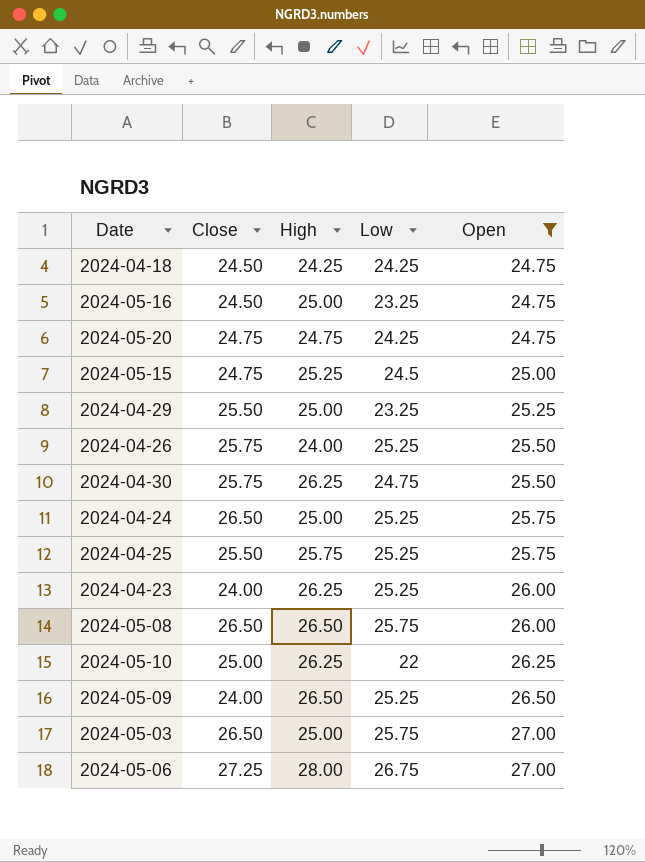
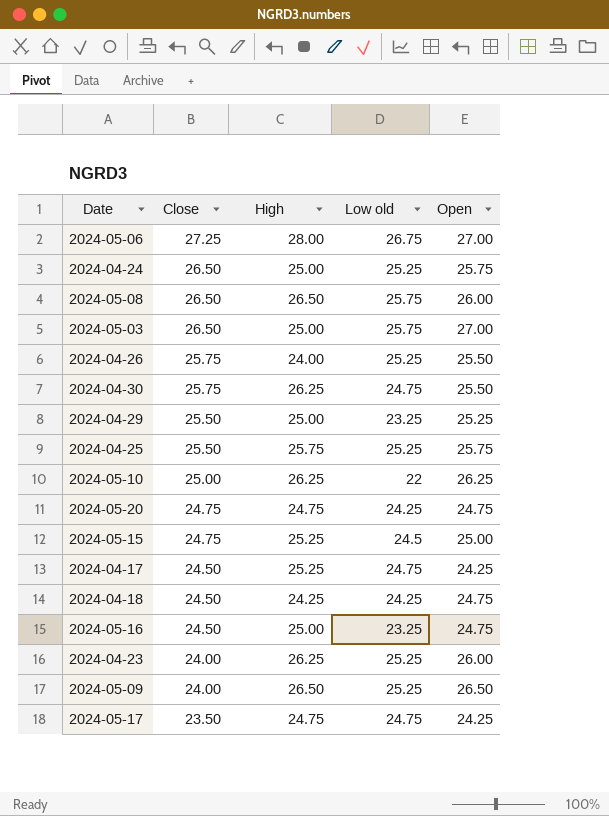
filter: Open != 24.25 -> none
row order: Open ascending -> Close descending
column name: Low -> Low old

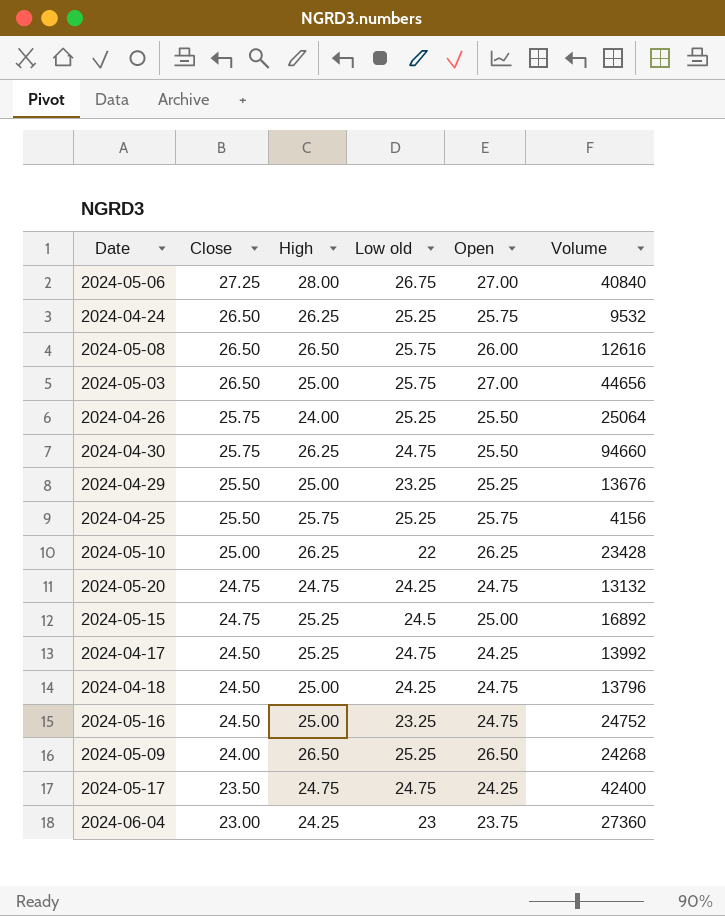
column Volume | position: none -> 6
row 2024-04-23: 24.00 | 26.25 | 25.25 | 26.00 -> none
2024-04-24 | High: 25.00 -> 26.25
2024-04-18 | High: 24.25 -> 25.00
row 2024-06-04: none -> 23.00 | 24.25 | 23 | 23.75 | 27360

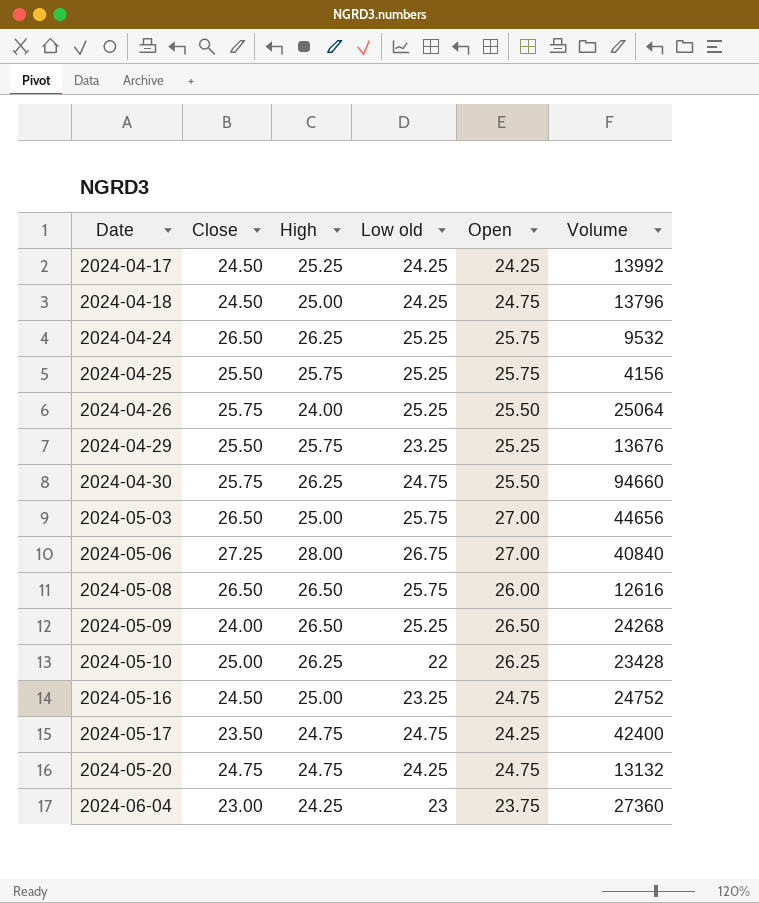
row order: Close descending -> Date ascending
row 2024-05-15: 24.75 | 25.25 | 24.5 | 25.00 | 16892 -> none
2024-04-17 | Low old: 24.75 -> 24.25
2024-04-29 | High: 25.00 -> 25.75

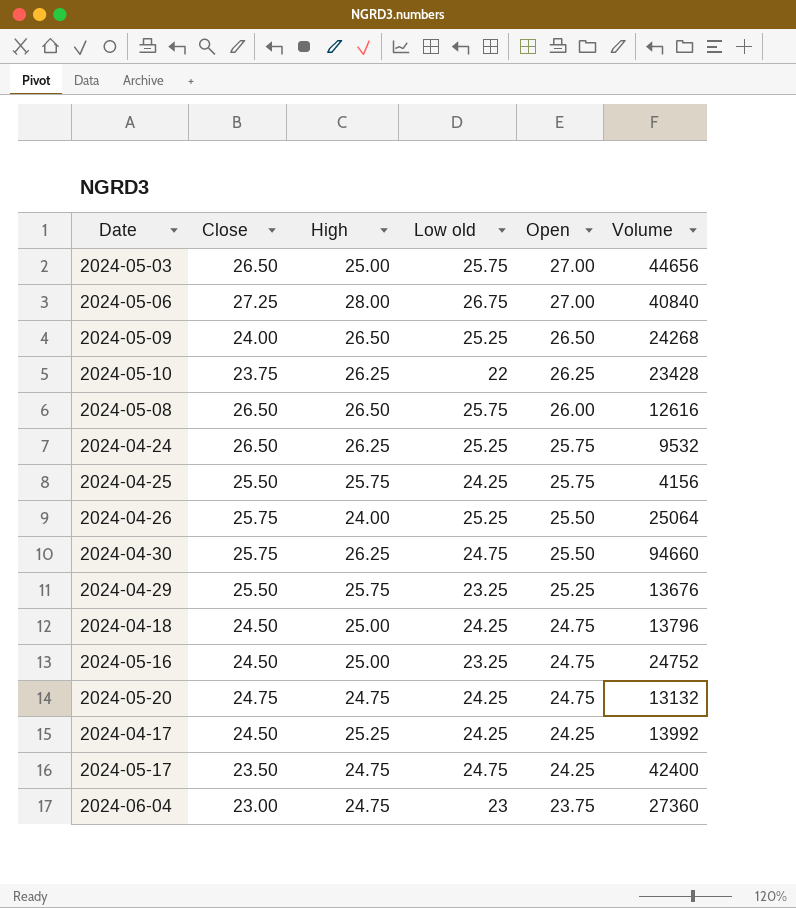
row order: Date ascending -> Open descending
2024-05-10 | Close: 25.00 -> 23.75
2024-04-25 | Low old: 25.25 -> 24.25
2024-06-04 | High: 24.25 -> 24.75

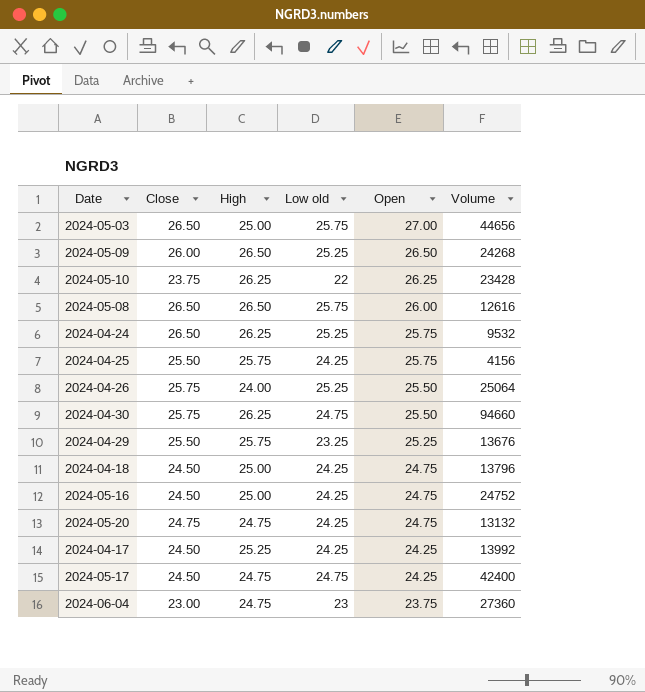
row 2024-05-06: 27.25 | 28.00 | 26.75 | 27.00 | 40840 -> none
2024-05-09 | Close: 24.00 -> 26.00
2024-05-16 | Low old: 23.25 -> 24.25
2024-05-17 | Close: 23.50 -> 24.50

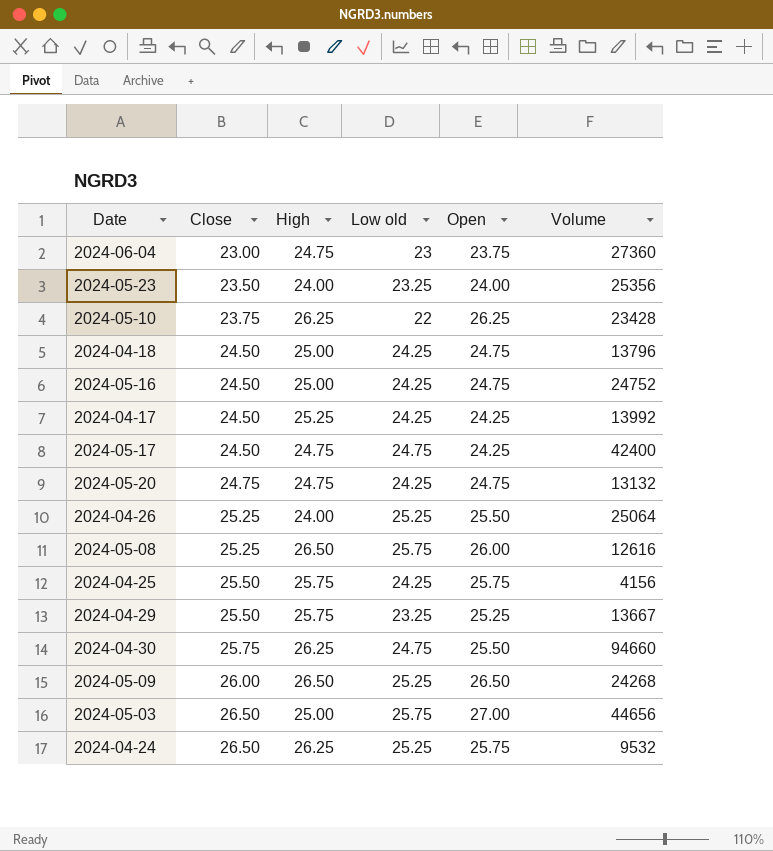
row order: Open descending -> Close ascending
row 2024-05-23: none -> 23.50 | 24.00 | 23.25 | 24.00 | 25356
2024-04-26 | Close: 25.75 -> 25.25
2024-05-08 | Close: 26.50 -> 25.25
2024-04-29 | Volume: 13676 -> 13667

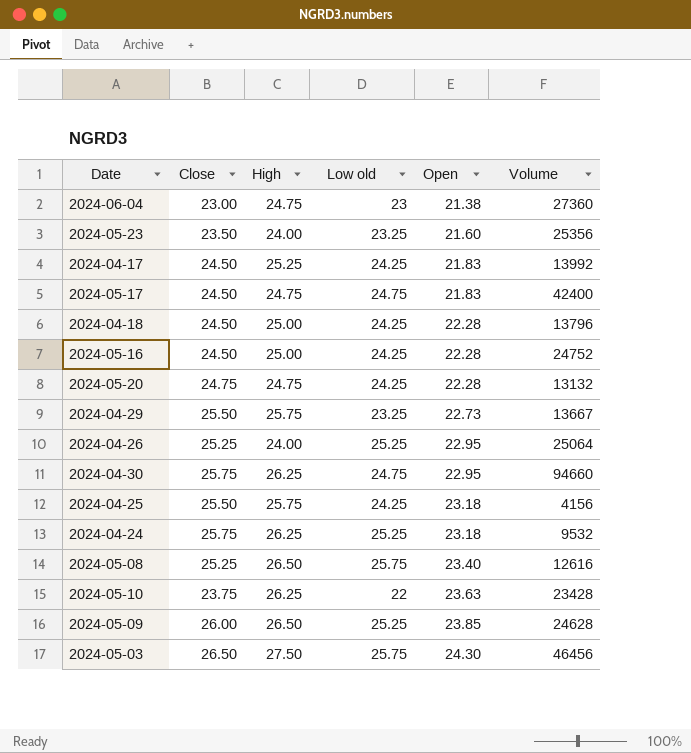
row order: Close ascending -> Open ascending
2024-06-04 | Open: 23.75 -> 21.38
2024-05-23 | Open: 24.00 -> 21.60
2024-04-17 | Open: 24.25 -> 21.83
2024-05-17 | Open: 24.25 -> 21.83
2024-04-18 | Open: 24.75 -> 22.28
2024-05-16 | Open: 24.75 -> 22.28
2024-05-20 | Open: 24.75 -> 22.28
2024-04-29 | Open: 25.25 -> 22.73
2024-04-26 | Open: 25.50 -> 22.95
2024-04-30 | Open: 25.50 -> 22.95
2024-04-25 | Open: 25.75 -> 23.18
2024-04-24 | Close: 26.50 -> 25.75
2024-04-24 | Open: 25.75 -> 23.18
2024-05-08 | Open: 26.00 -> 23.40
2024-05-10 | Open: 26.25 -> 23.63
2024-05-09 | Open: 26.50 -> 23.85
2024-05-09 | Volume: 24268 -> 24628
2024-05-03 | High: 25.00 -> 27.50
2024-05-03 | Open: 27.00 -> 24.30
2024-05-03 | Volume: 44656 -> 46456

